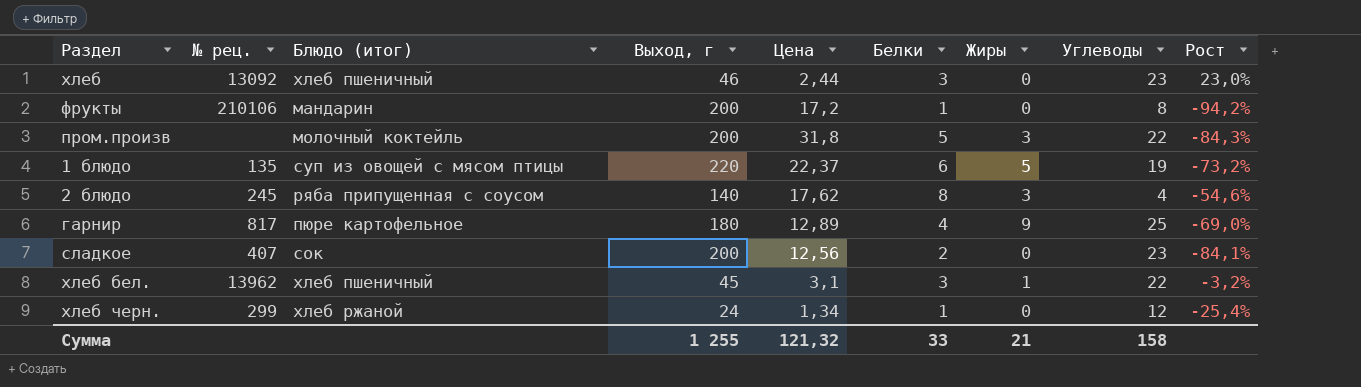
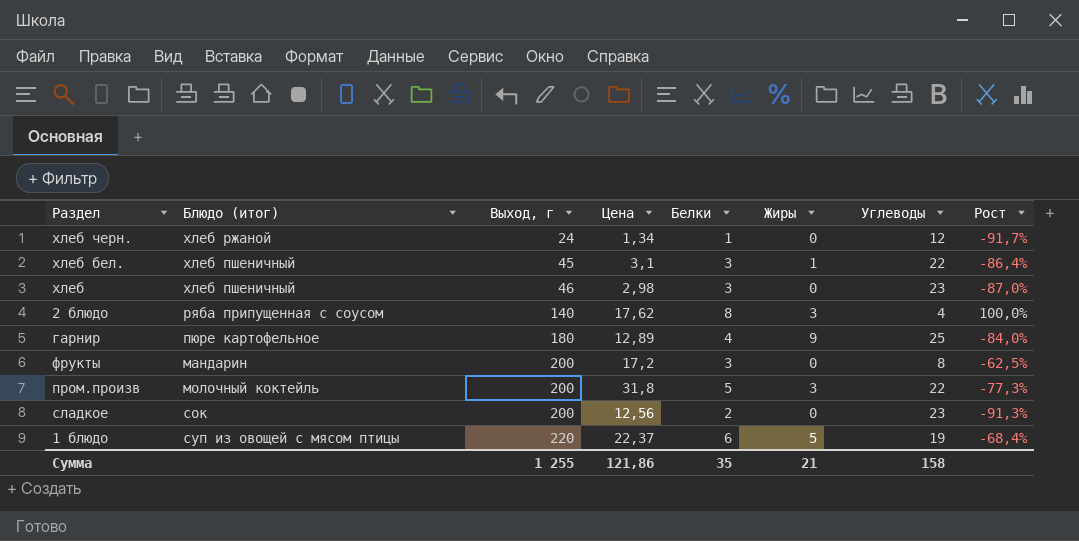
row order: none -> Выход, г ascending
column № рец. | position: 2 -> none
column Рост | formula: ([Белки] - [Цена]) / [Цена] -> ([Белки] - [Углеводы]) / [Углеводы]
хлеб | Цена: 2,44 -> 2,98
фрукты | Белки: 1 -> 3
Сумма | Цена: 121,32 -> 121,86
Сумма | Белки: 33 -> 35

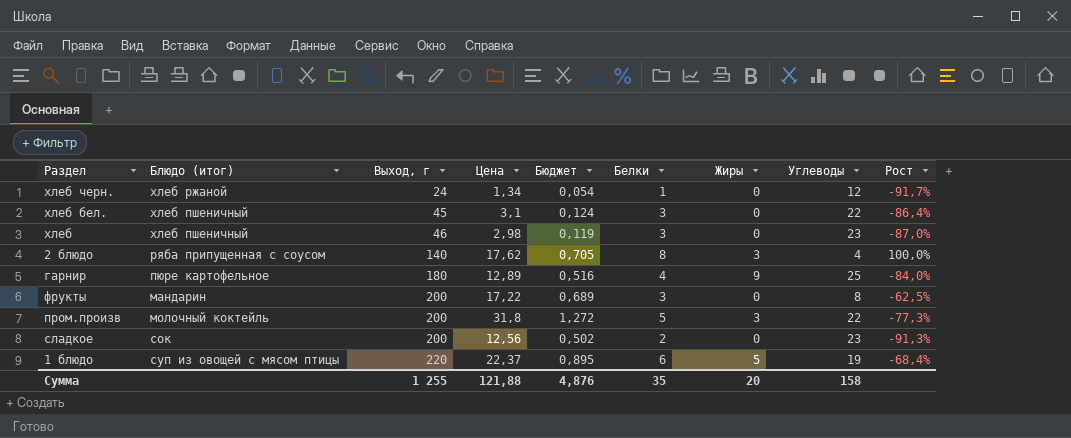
column Бюджет | formula: none -> [Цена] * 0,04
хлеб бел. | Жиры: 1 -> 0
фрукты | Цена: 17,2 -> 17,22
Сумма | Цена: 121,86 -> 121,88
Сумма | Жиры: 21 -> 20

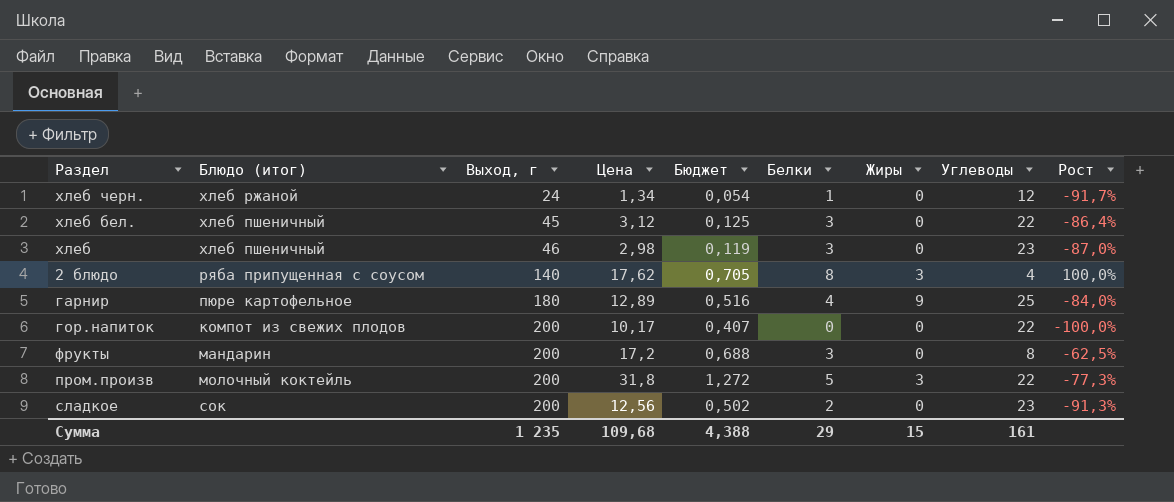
row 1 блюдо: суп из овощей с мясом птицы | 220 | 22,37 | 0,895 | 6 | 5 | 19 | -68,4% -> none
хлеб бел. | Цена: 3,1 -> 3,12
хлеб бел. | Бюджет: 0,124 -> 0,125
row гор.напиток: none -> компот из свежих плодов | 200 | 10,17 | 0,407 | 0 | 0 | 22 | -100,0%
фрукты | Цена: 17,22 -> 17,2
фрукты | Бюджет: 0,689 -> 0,688
Сумма | Выход, г: 1 255 -> 1 235
Сумма | Цена: 121,88 -> 109,68
Сумма | Бюджет: 4,876 -> 4,388
Сумма | Белки: 35 -> 29
Сумма | Жиры: 20 -> 15
Сумма | Углеводы: 158 -> 161

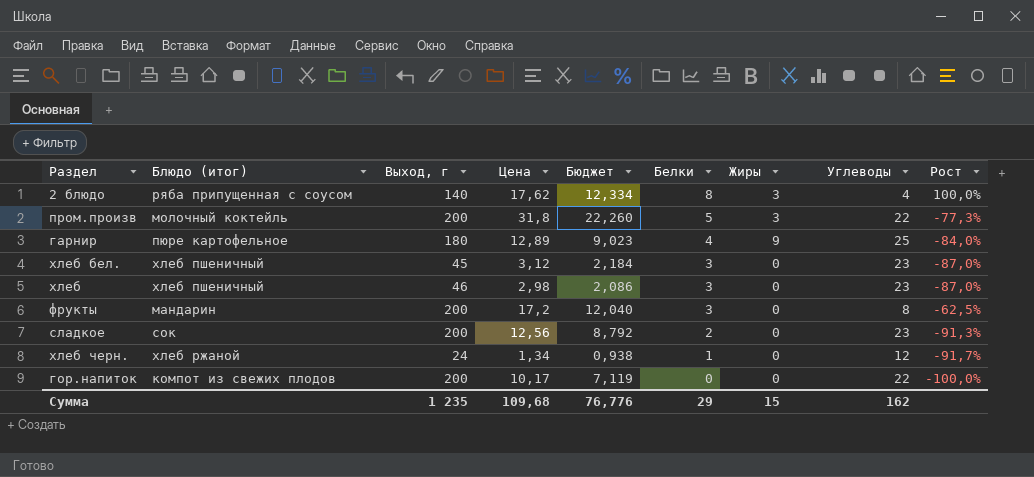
row order: Выход, г ascending -> Белки descending
column Бюджет | formula: [Цена] * 0,04 -> [Цена] * 0,7
хлеб бел. | Углеводы: 22 -> 23
хлеб бел. | Рост: -86,4% -> -87,0%
Сумма | Бюджет: 4,388 -> 76,776
Сумма | Углеводы: 161 -> 162

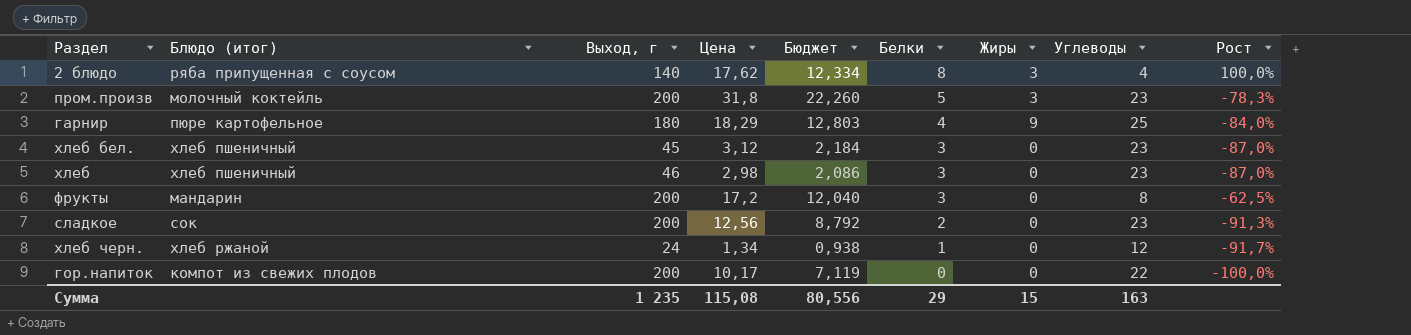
пром.произв | Углеводы: 22 -> 23
пром.произв | Рост: -77,3% -> -78,3%
гарнир | Цена: 12,89 -> 18,29
гарнир | Бюджет: 9,023 -> 12,803
Сумма | Цена: 109,68 -> 115,08
Сумма | Бюджет: 76,776 -> 80,556
Сумма | Углеводы: 162 -> 163

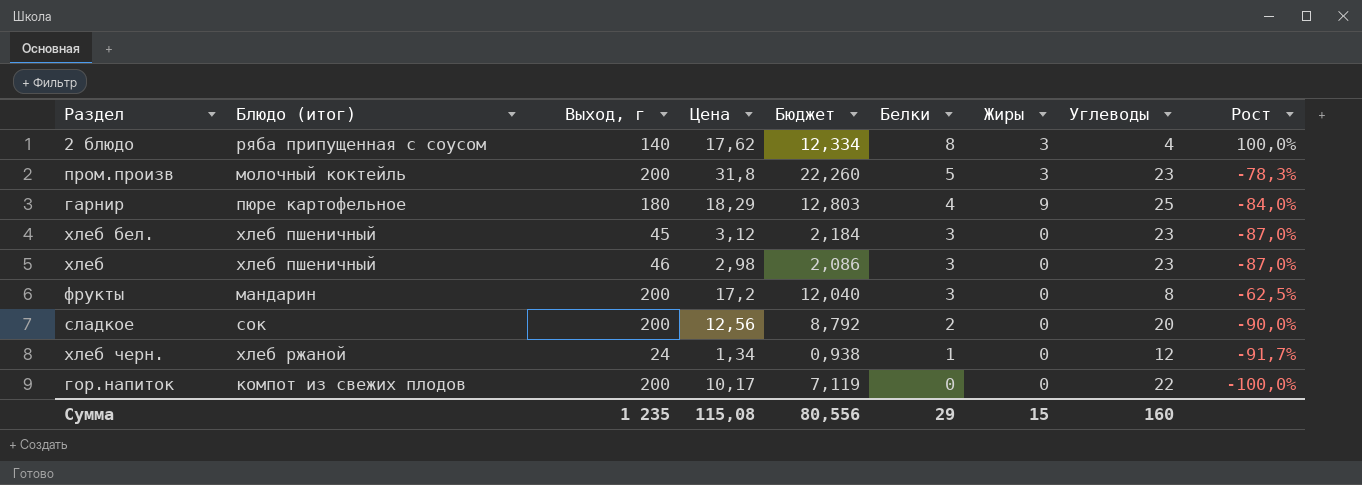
сладкое | Углеводы: 23 -> 20
сладкое | Рост: -91,3% -> -90,0%
Сумма | Углеводы: 163 -> 160

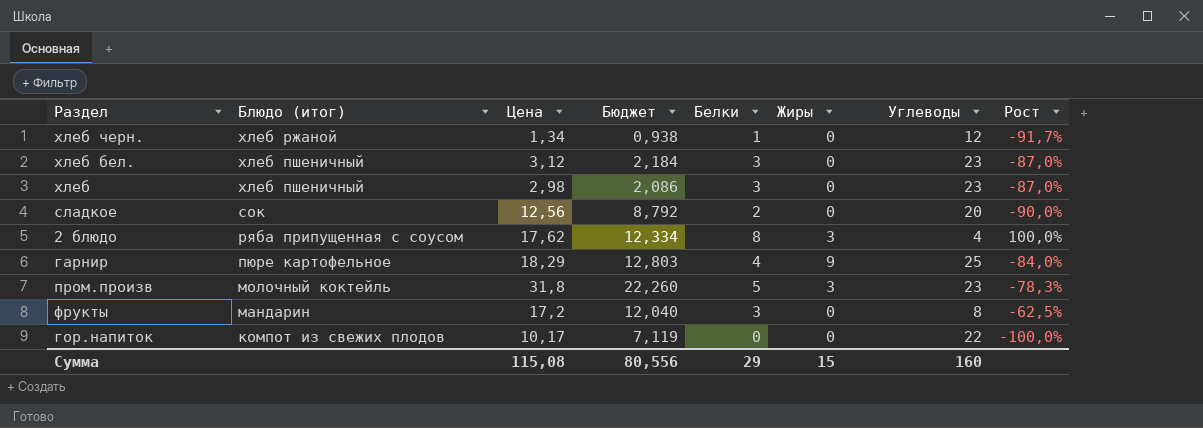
row order: Белки descending -> Блюдо (итог) descending
column Выход, г | position: 3 -> none

